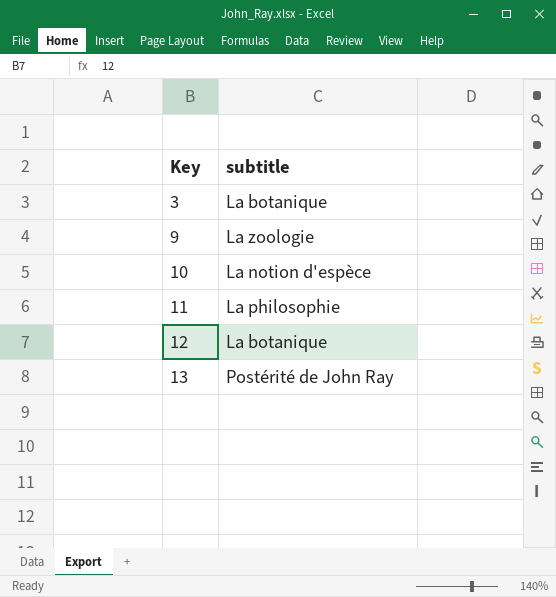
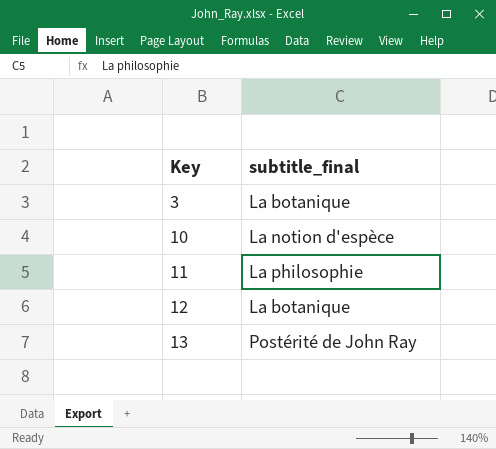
column name: subtitle -> subtitle_final
row 9: La zoologie -> none

